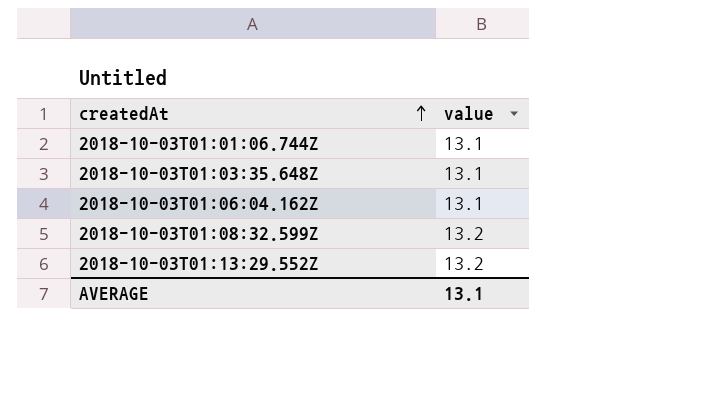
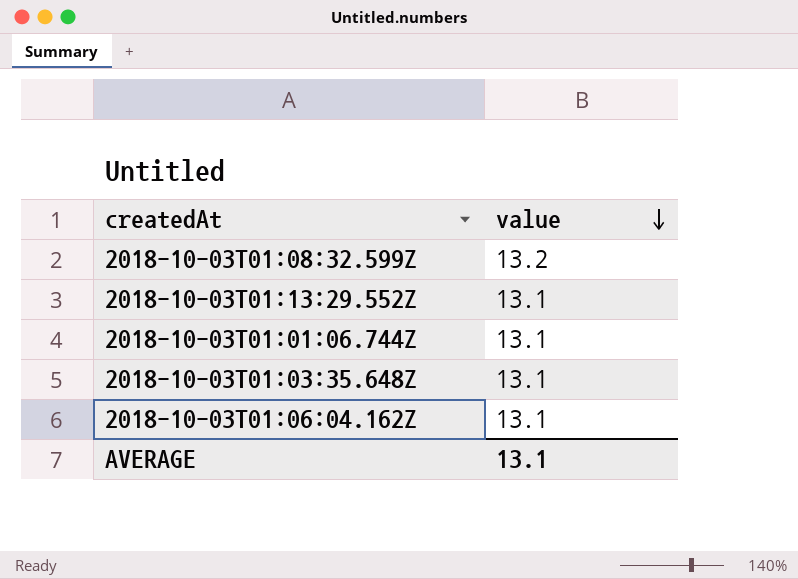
row order: createdAt ascending -> value descending
2018-10-03T01:13:29.552Z | value: 13.2 -> 13.1

